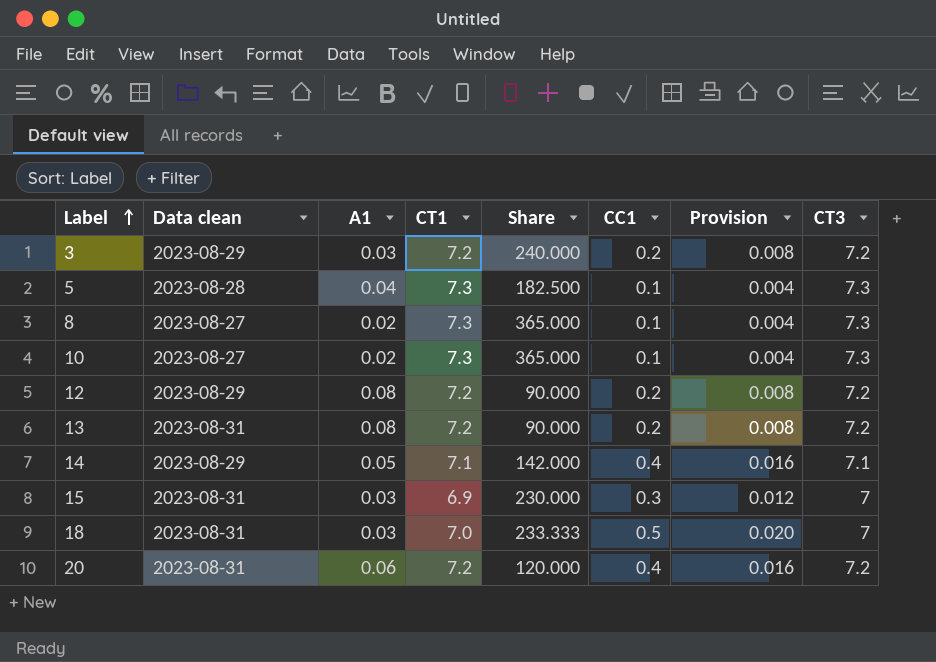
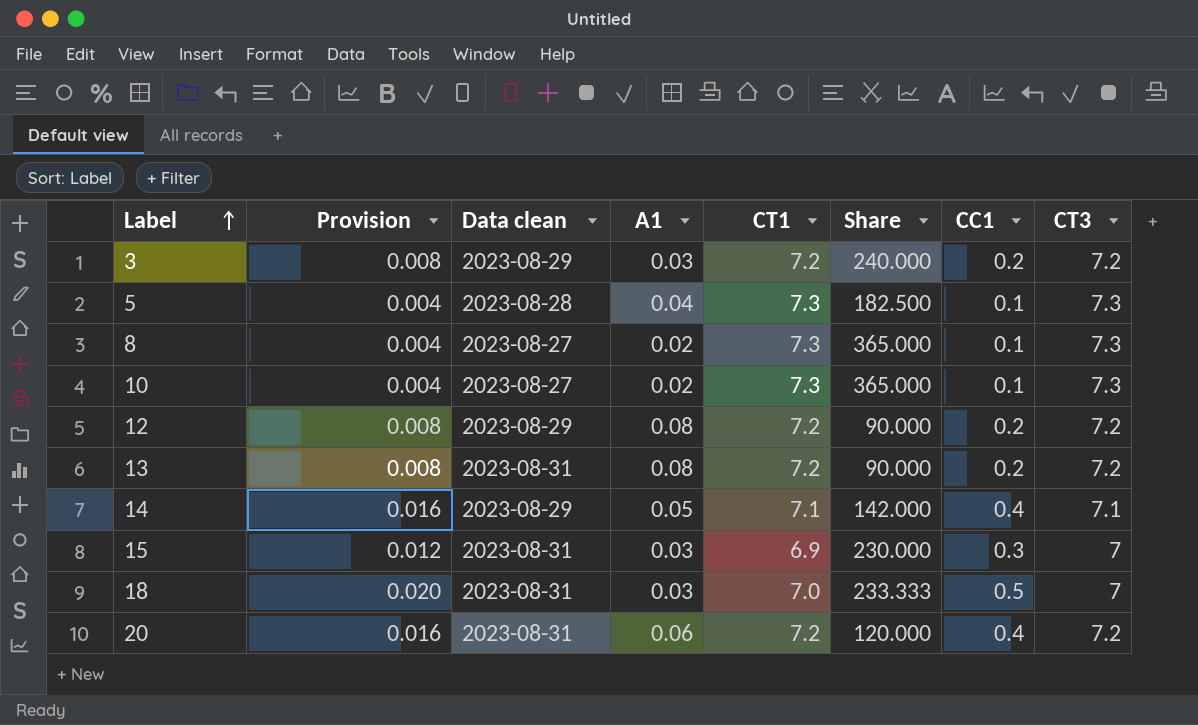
column Provision | position: 7 -> 2

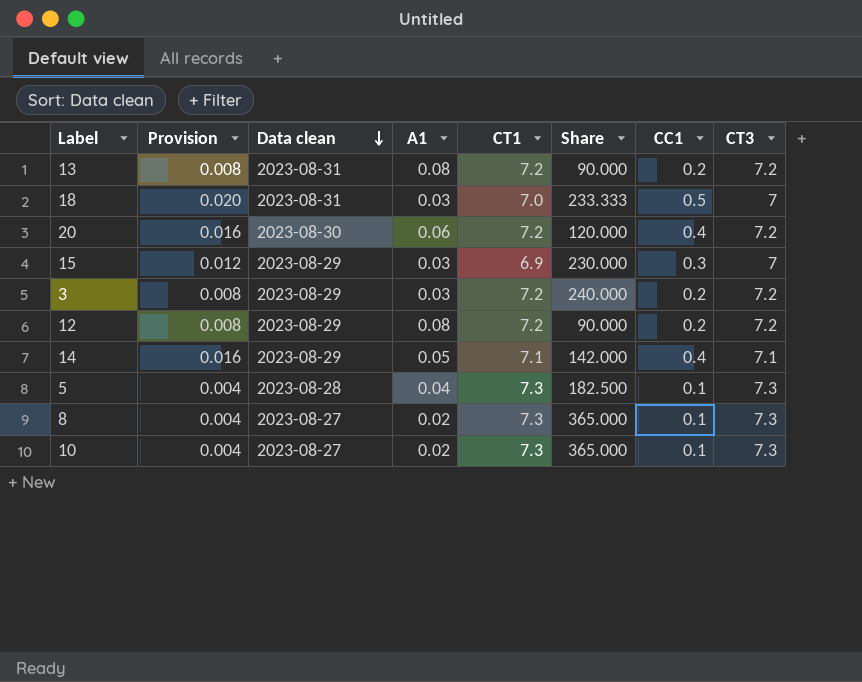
row order: Label ascending -> Data clean descending
20 | Data clean: 2023-08-31 -> 2023-08-30
15 | Data clean: 2023-08-31 -> 2023-08-29

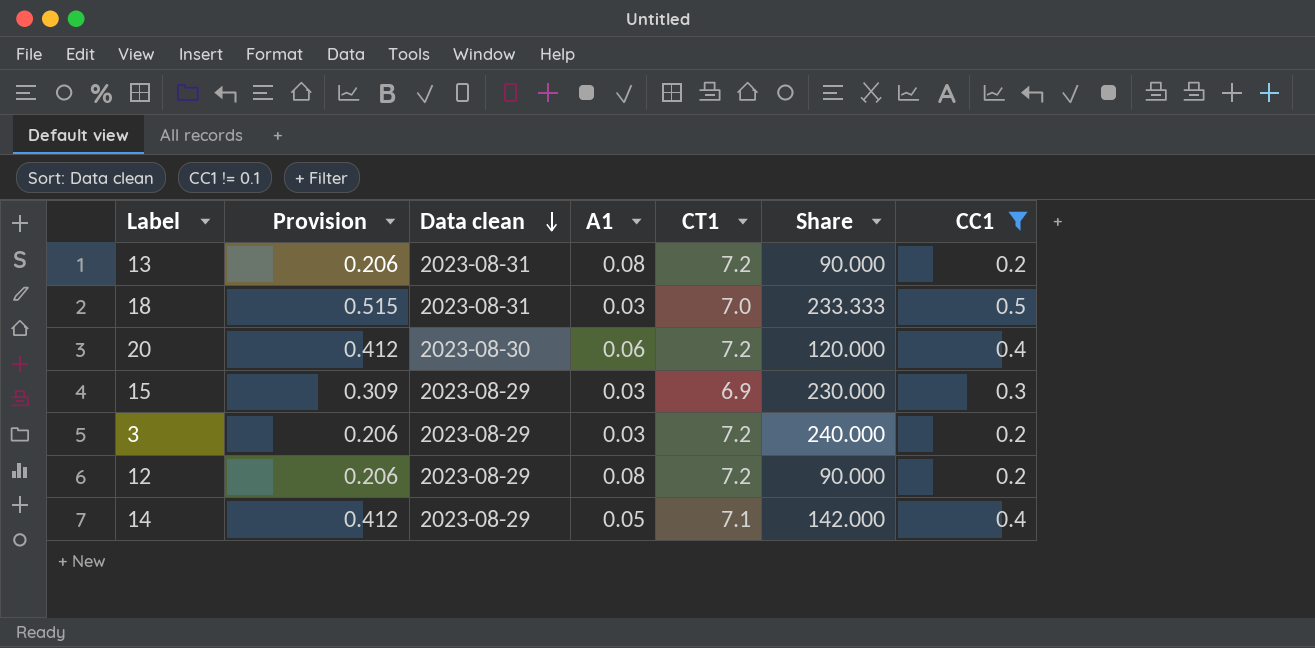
filter: none -> CC1 != 0.1
column CT3 | position: 8 -> none
column Provision | formula: [CC1] * 0.04 -> [CC1] * 1.03

